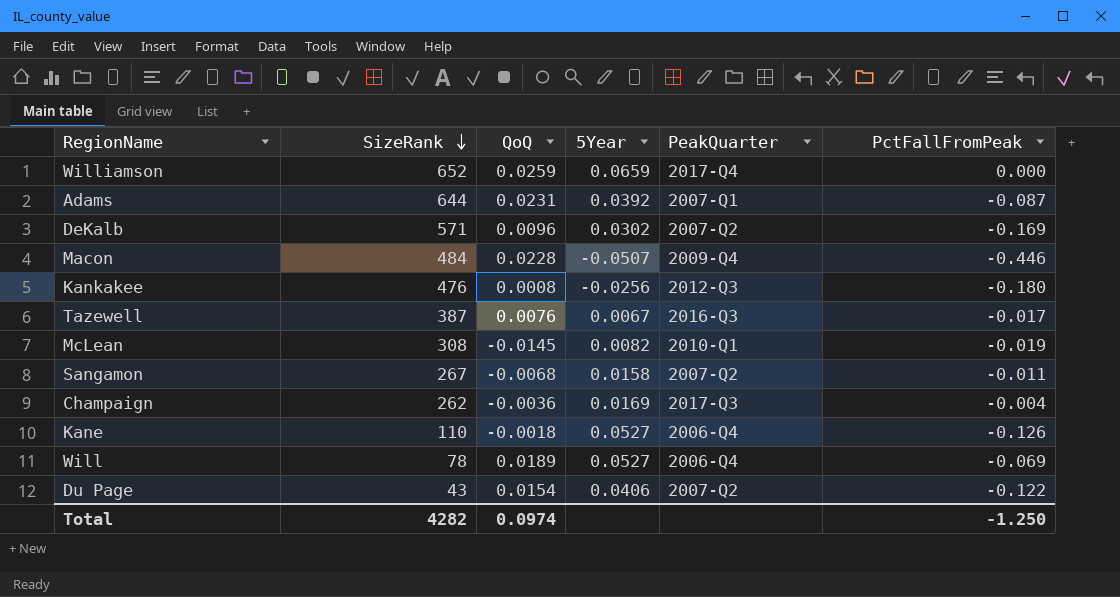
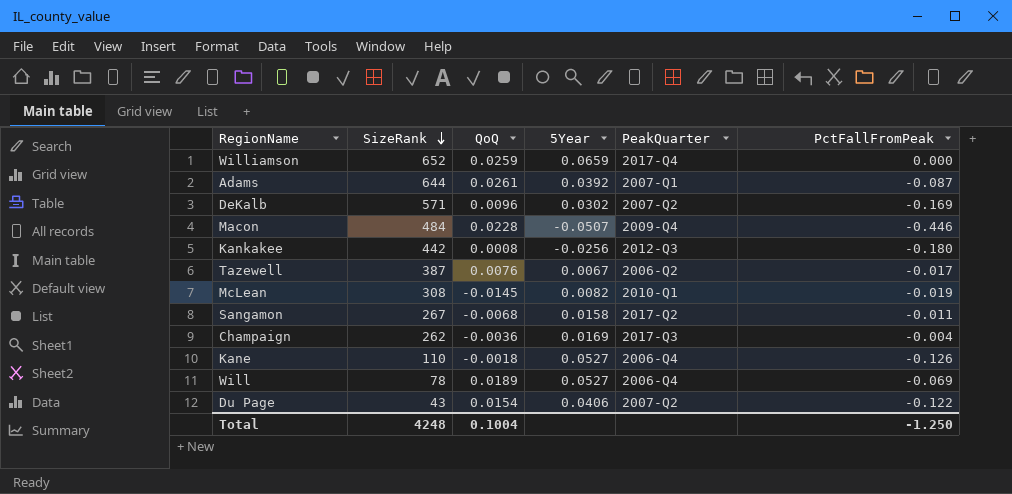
Adams | QoQ: 0.0231 -> 0.0261
Kankakee | SizeRank: 476 -> 442
Tazewell | PeakQuarter: 2016-Q3 -> 2006-Q2
Sangamon | PeakQuarter: 2007-Q2 -> 2017-Q2
Total | SizeRank: 4282 -> 4248
Total | QoQ: 0.0974 -> 0.1004

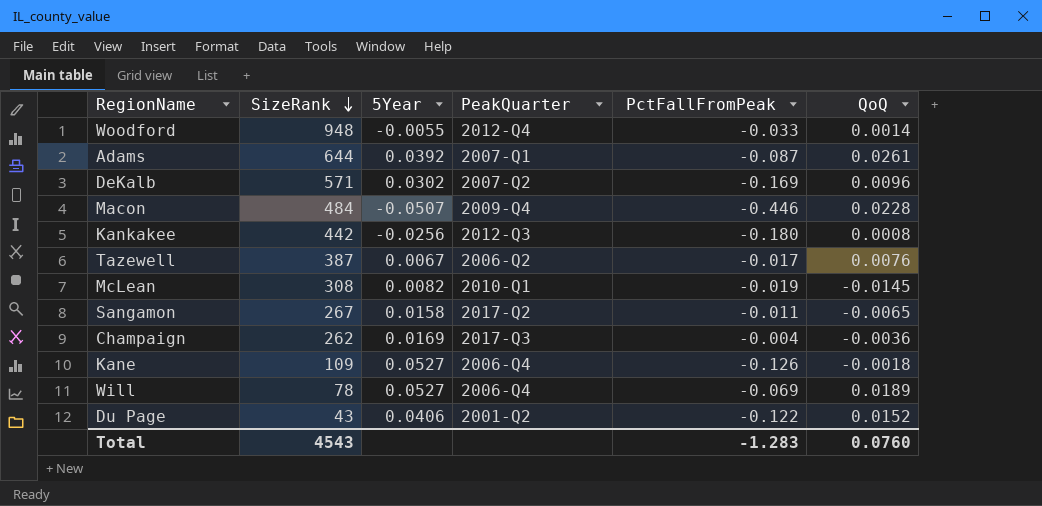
column QoQ | position: 3 -> 6
row Williamson: 652 | 0.0259 | 0.0659 | 2017-Q4 | 0.000 -> none
row Woodford: none -> 948 | -0.0055 | 2012-Q4 | -0.033 | 0.0014
Sangamon | QoQ: -0.0068 -> -0.0065
Kane | SizeRank: 110 -> 109
Du Page | PeakQuarter: 2007-Q2 -> 2001-Q2
Du Page | QoQ: 0.0154 -> 0.0152
Total | SizeRank: 4248 -> 4543
Total | PctFallFromPeak: -1.250 -> -1.283
Total | QoQ: 0.1004 -> 0.0760

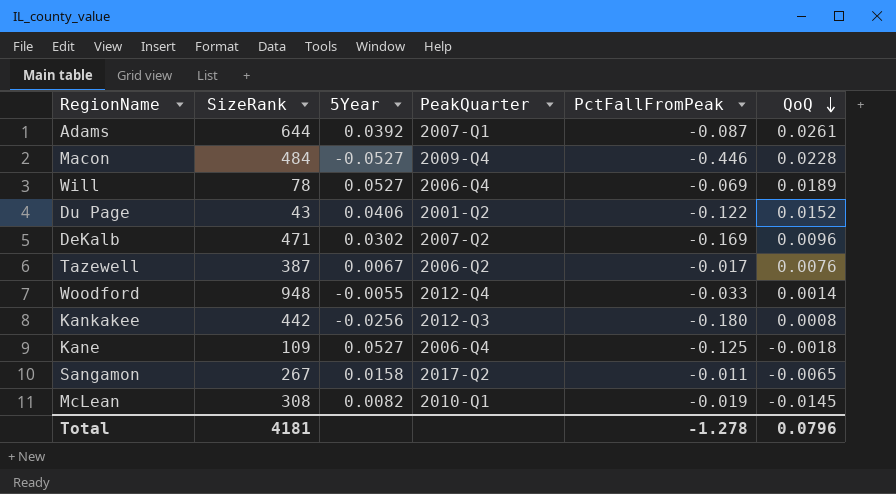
row order: SizeRank descending -> QoQ descending
row Champaign: 262 | 0.0169 | 2017-Q3 | -0.004 | -0.0036 -> none
Macon | 5Year: -0.0507 -> -0.0527
DeKalb | SizeRank: 571 -> 471
Kane | PctFallFromPeak: -0.126 -> -0.125
Total | SizeRank: 4543 -> 4181
Total | PctFallFromPeak: -1.283 -> -1.278
Total | QoQ: 0.0760 -> 0.0796

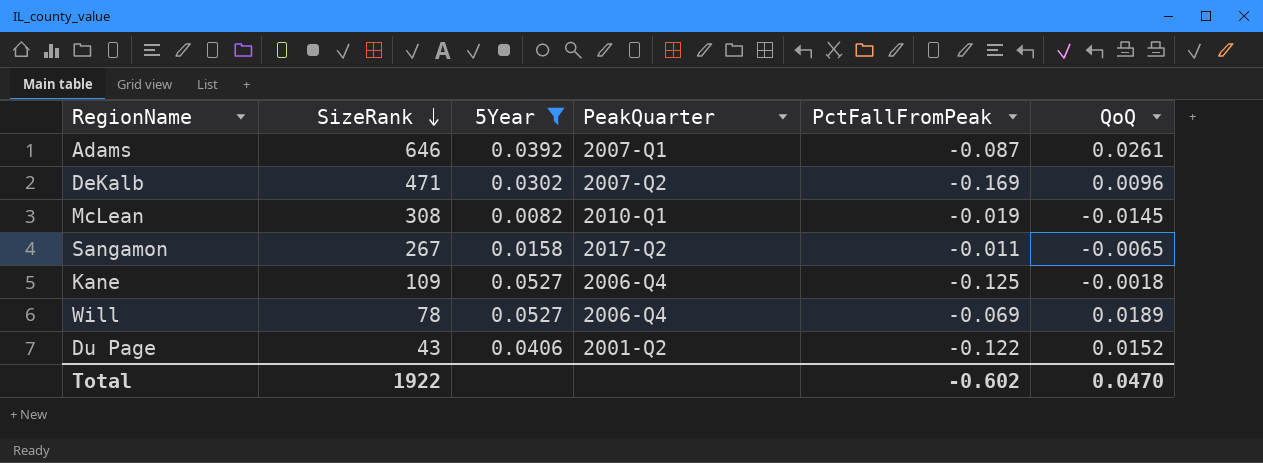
filter: none -> 5Year >= 0.0082
row order: QoQ descending -> SizeRank descending
Adams | SizeRank: 644 -> 646
Total | SizeRank: 4181 -> 1922
Total | PctFallFromPeak: -1.278 -> -0.602
Total | QoQ: 0.0796 -> 0.0470

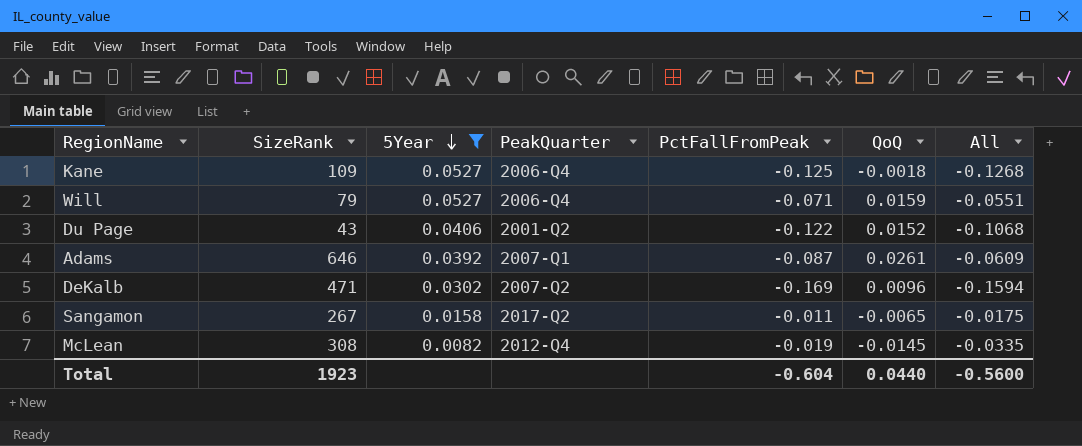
row order: SizeRank descending -> 5Year descending
column All | formula: none -> [PctFallFromPeak] + [QoQ]
Will | SizeRank: 78 -> 79
Will | PctFallFromPeak: -0.069 -> -0.071
Will | QoQ: 0.0189 -> 0.0159
McLean | PeakQuarter: 2010-Q1 -> 2012-Q4
Total | SizeRank: 1922 -> 1923
Total | PctFallFromPeak: -0.602 -> -0.604
Total | QoQ: 0.0470 -> 0.0440

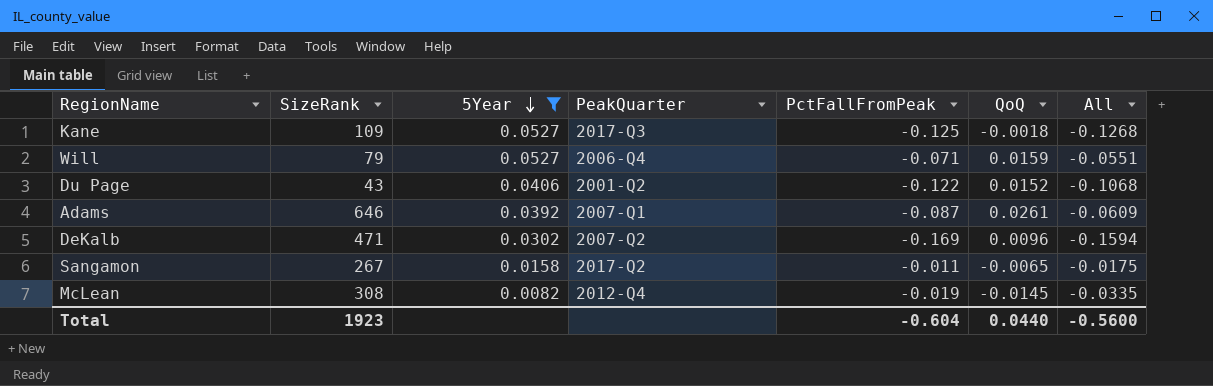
Kane | PeakQuarter: 2006-Q4 -> 2017-Q3

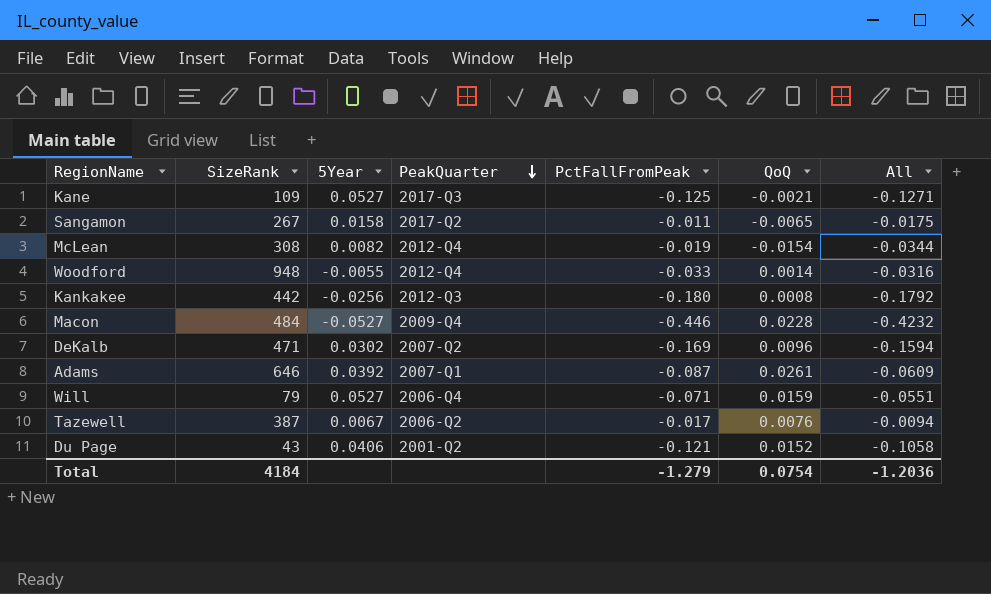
filter: 5Year >= 0.0082 -> none
row order: 5Year descending -> PeakQuarter descending
Kane | QoQ: -0.0018 -> -0.0021
Kane | All: -0.1268 -> -0.1271
McLean | QoQ: -0.0145 -> -0.0154
McLean | All: -0.0335 -> -0.0344
Du Page | PctFallFromPeak: -0.122 -> -0.121
Du Page | All: -0.1068 -> -0.1058
Total | SizeRank: 1923 -> 4184
Total | PctFallFromPeak: -0.604 -> -1.279
Total | QoQ: 0.0440 -> 0.0754
Total | All: -0.5600 -> -1.2036

